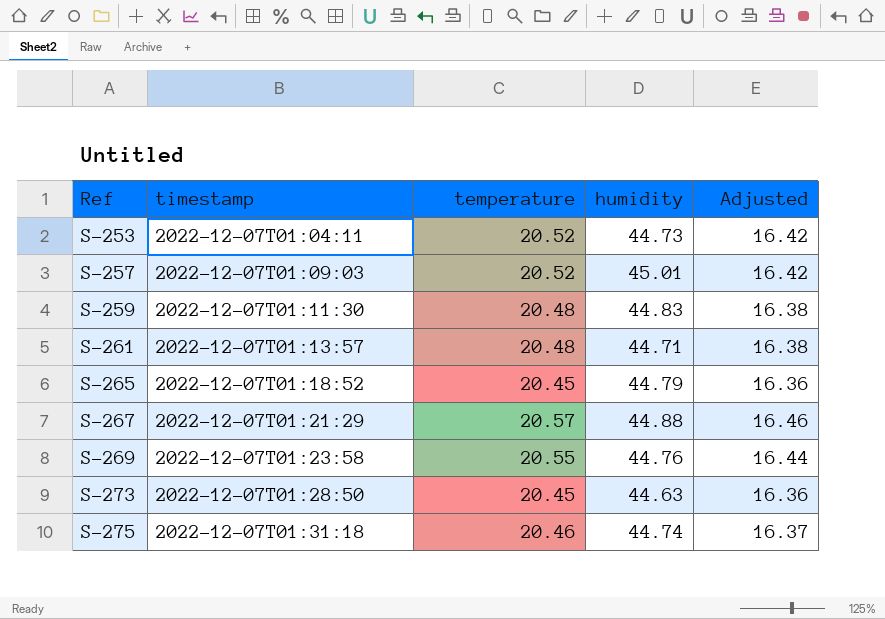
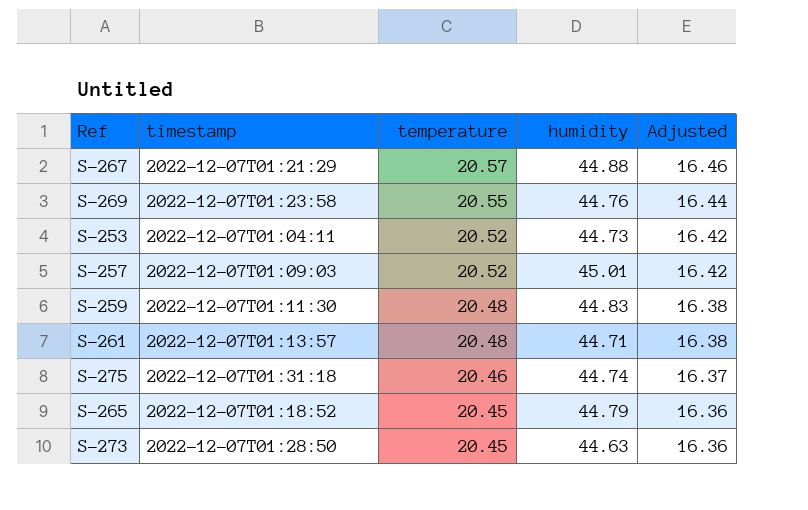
row order: Ref ascending -> temperature descending

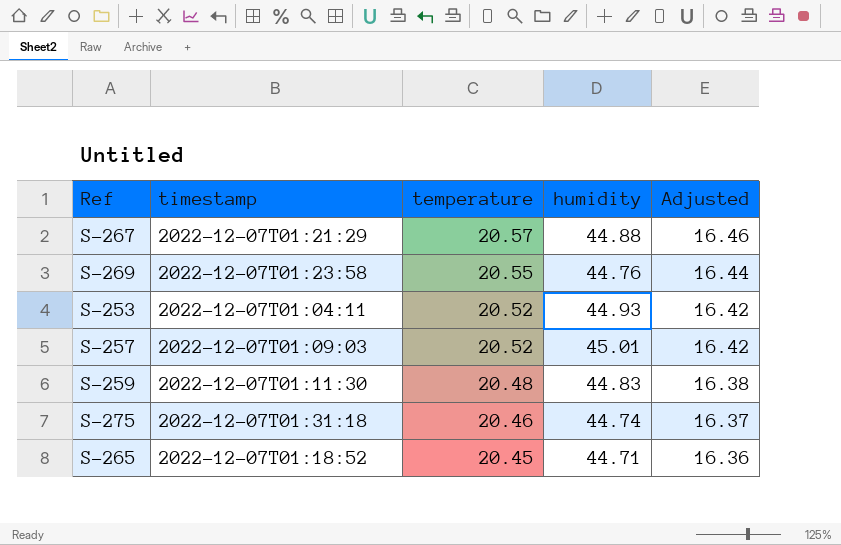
row S-261: 2022-12-07T01:13:57 | 20.48 | 44.71 | 16.38 -> none
row S-273: 2022-12-07T01:28:50 | 20.45 | 44.63 | 16.36 -> none
S-253 | humidity: 44.73 -> 44.93
S-265 | humidity: 44.79 -> 44.71

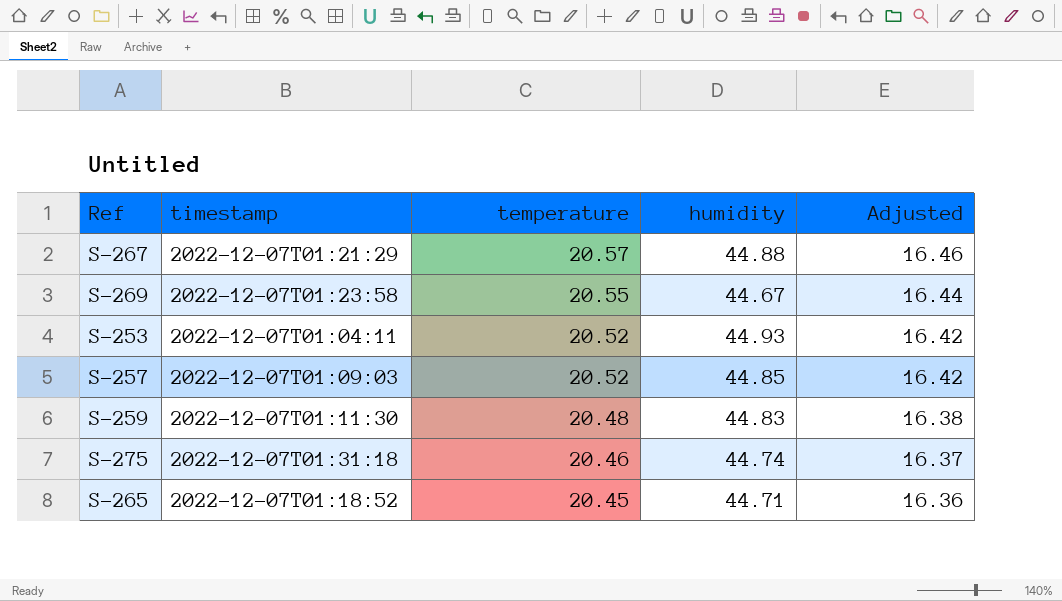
S-269 | humidity: 44.76 -> 44.67
S-257 | humidity: 45.01 -> 44.85

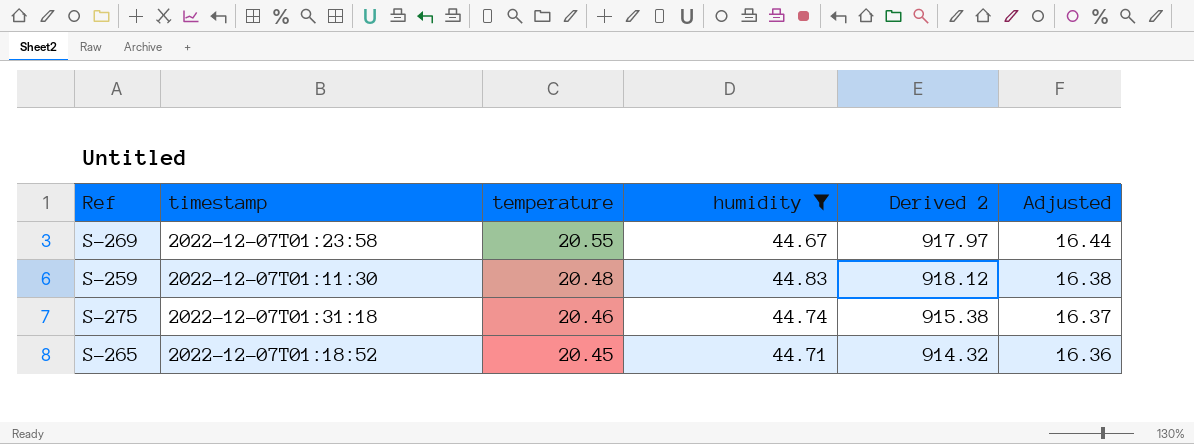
filter: none -> humidity <= 44.83
column Derived 2 | formula: none -> [temperature] * [humidity]

